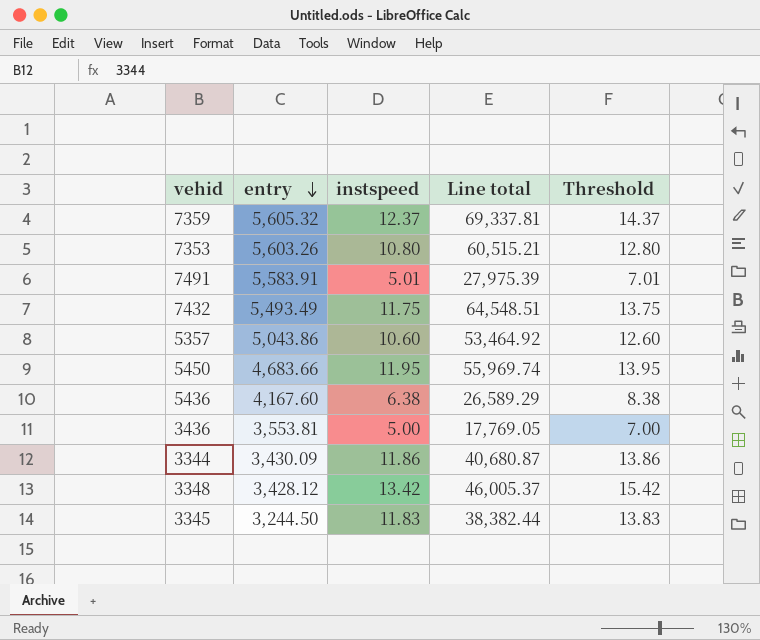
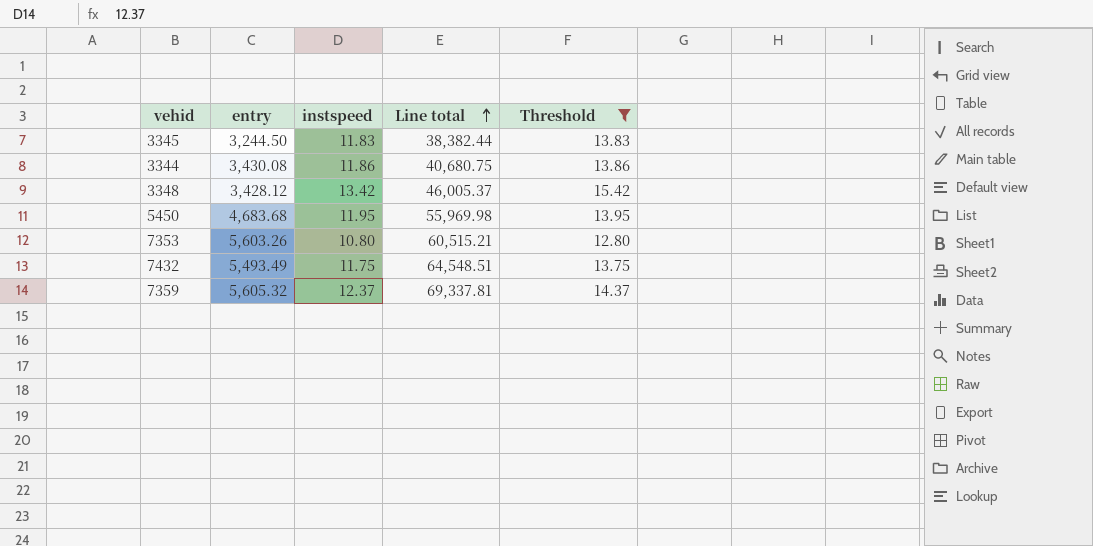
filter: none -> Threshold >= 12.80
row order: entry descending -> Line total ascending
3344 | entry: 3,430.09 -> 3,430.08
3344 | Line total: 40,680.87 -> 40,680.75
5450 | entry: 4,683.66 -> 4,683.68
5450 | Line total: 55,969.74 -> 55,969.98

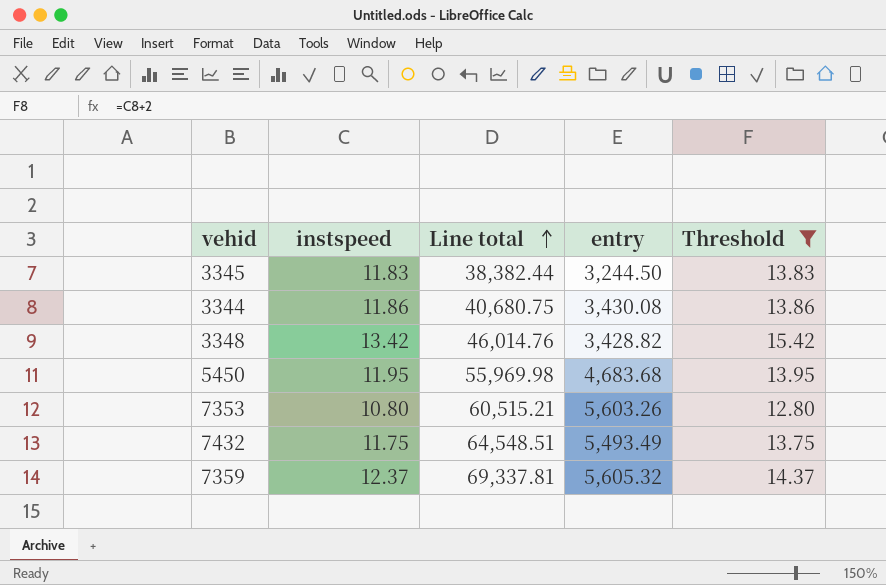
column entry | position: 2 -> 4
3348 | Line total: 46,005.37 -> 46,014.76
3348 | entry: 3,428.12 -> 3,428.82

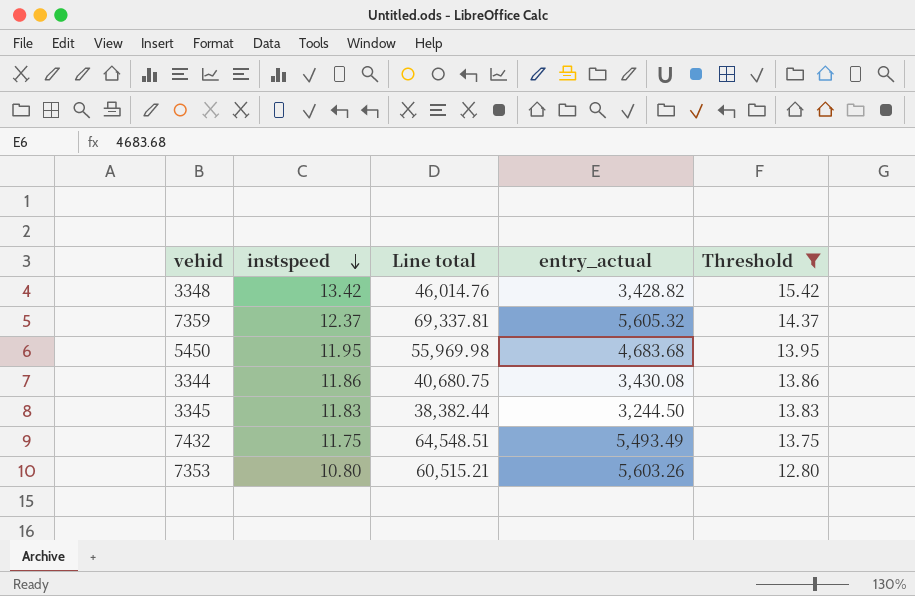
row order: Line total ascending -> instspeed descending
column name: entry -> entry_actual

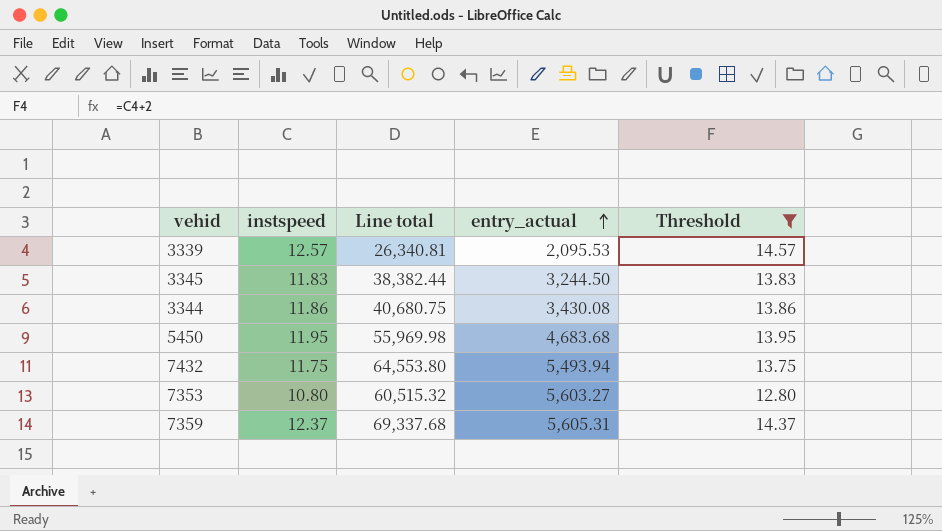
row order: instspeed descending -> entry_actual ascending
row 3348: 13.42 | 46,014.76 | 3,428.82 | 15.42 -> none
row 3339: none -> 12.57 | 26,340.81 | 2,095.53 | 14.57
7432 | Line total: 64,548.51 -> 64,553.80
7432 | entry_actual: 5,493.49 -> 5,493.94
7353 | Line total: 60,515.21 -> 60,515.32
7353 | entry_actual: 5,603.26 -> 5,603.27
7359 | Line total: 69,337.81 -> 69,337.68
7359 | entry_actual: 5,605.32 -> 5,605.31

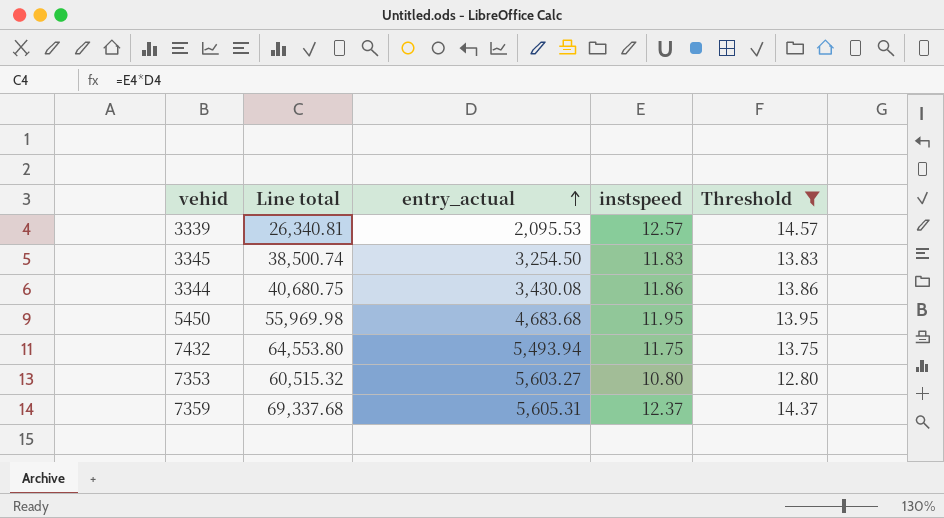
column instspeed | position: 2 -> 4
3345 | Line total: 38,382.44 -> 38,500.74
3345 | entry_actual: 3,244.50 -> 3,254.50

